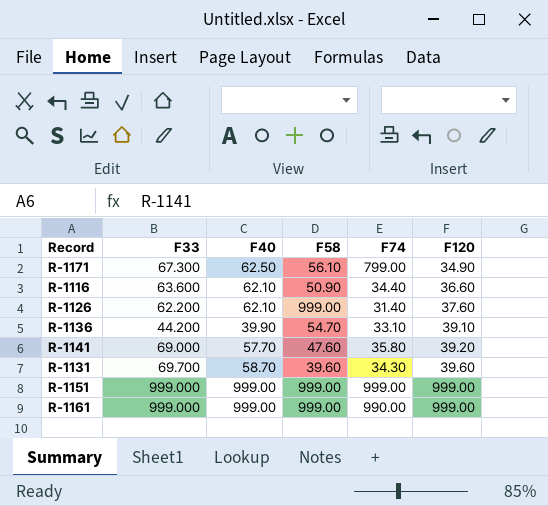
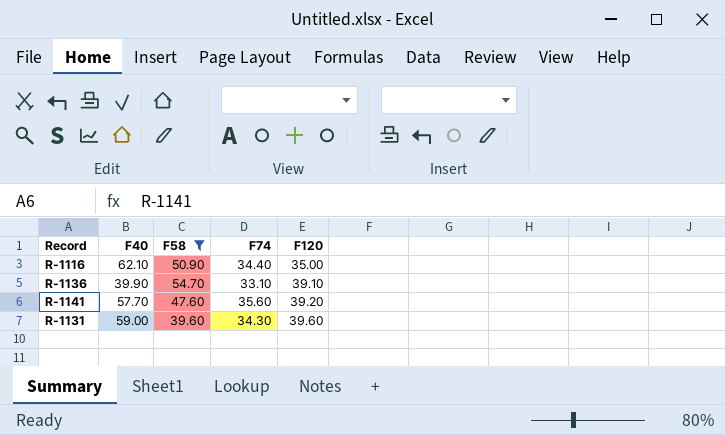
filter: none -> F58 <= 54.70
column F33 | position: 2 -> none
R-1116 | F120: 36.60 -> 35.00
R-1141 | F74: 35.80 -> 35.60
R-1131 | F40: 58.70 -> 59.00

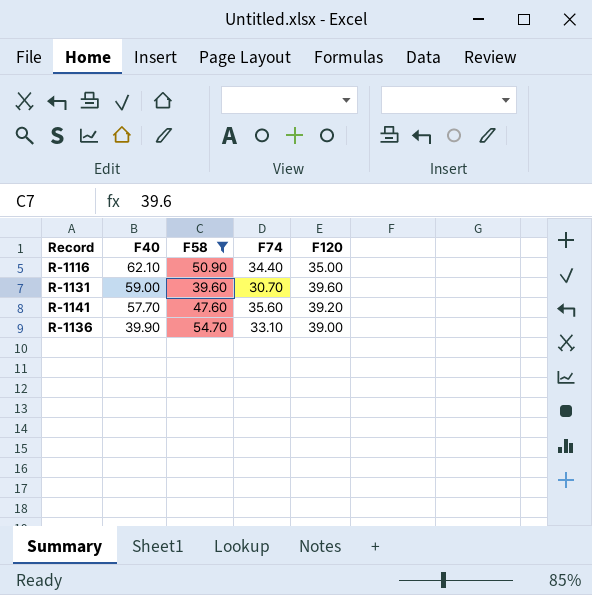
row order: F120 ascending -> F40 descending
R-1131 | F74: 34.30 -> 30.70
R-1136 | F120: 39.10 -> 39.00

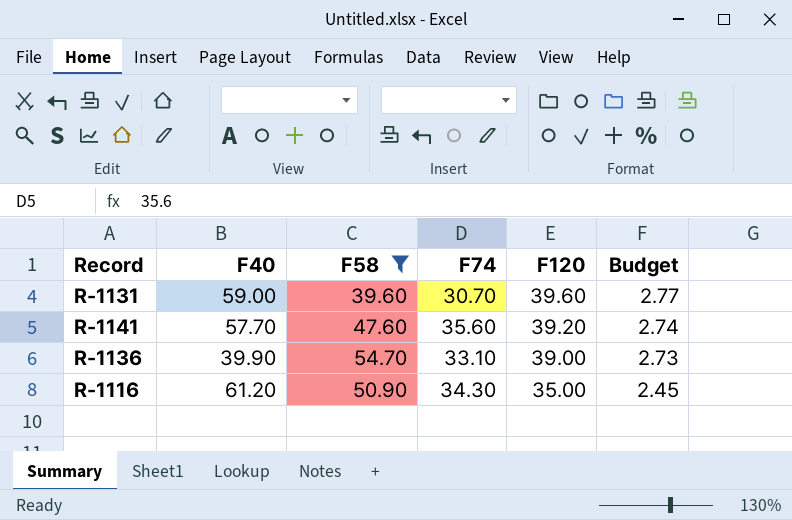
row order: F40 descending -> F120 descending
column Budget | formula: none -> [F120] * 0.07
R-1116 | F40: 62.10 -> 61.20
R-1116 | F74: 34.40 -> 34.30

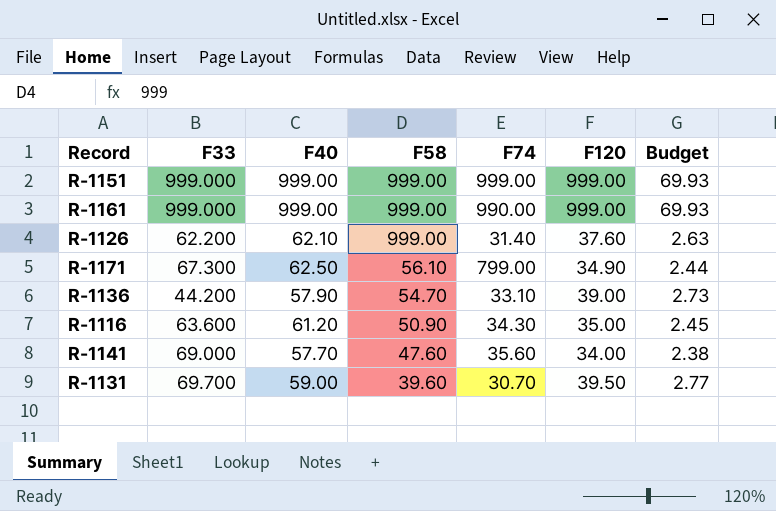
filter: F58 <= 54.70 -> none
row order: F120 descending -> F58 descending
column F33 | position: none -> 2
R-1136 | F40: 39.90 -> 57.90
R-1141 | F120: 39.20 -> 34.00
R-1141 | Budget: 2.74 -> 2.38
R-1131 | F120: 39.60 -> 39.50

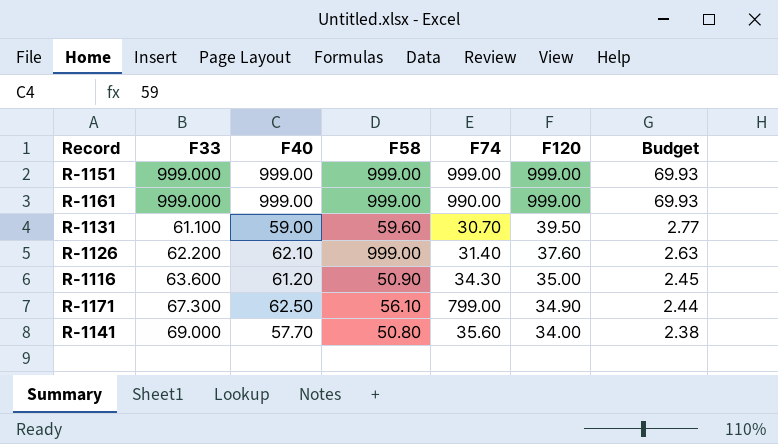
row order: F58 descending -> F120 descending
row R-1136: 44.200 | 57.90 | 54.70 | 33.10 | 39.00 | 2.73 -> none
R-1131 | F33: 69.700 -> 61.100
R-1131 | F58: 39.60 -> 59.60
R-1141 | F58: 47.60 -> 50.80

